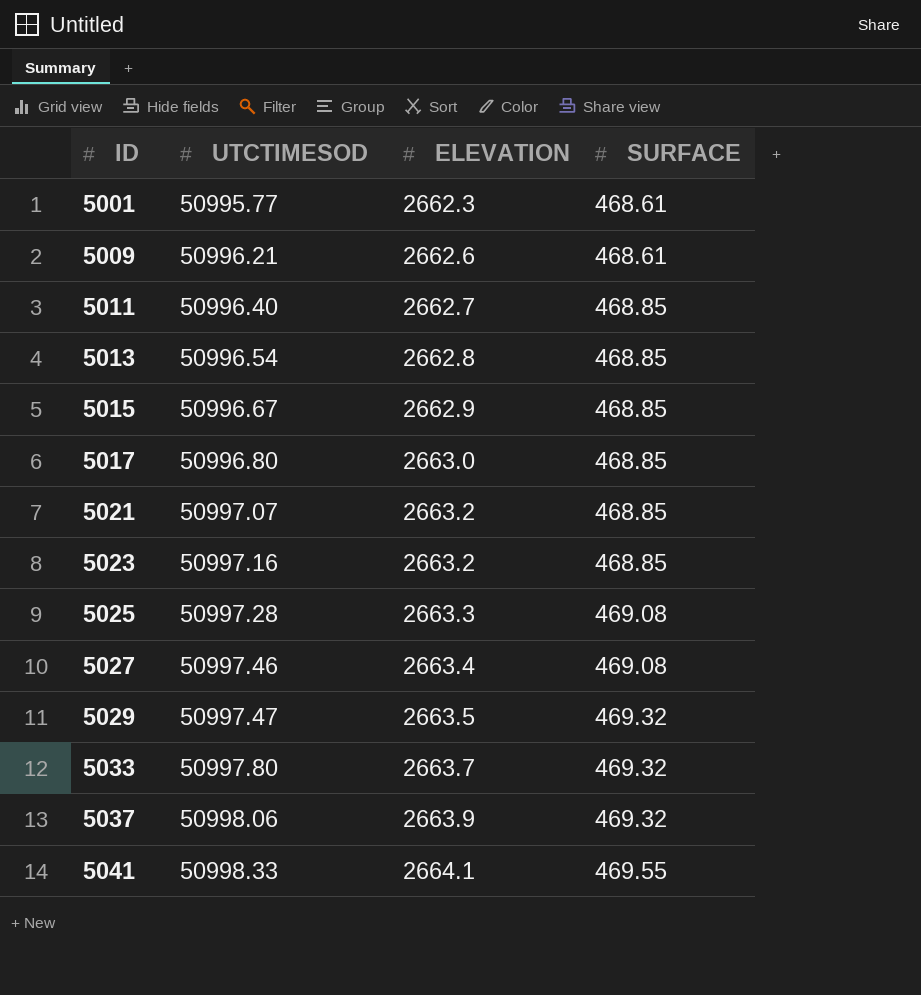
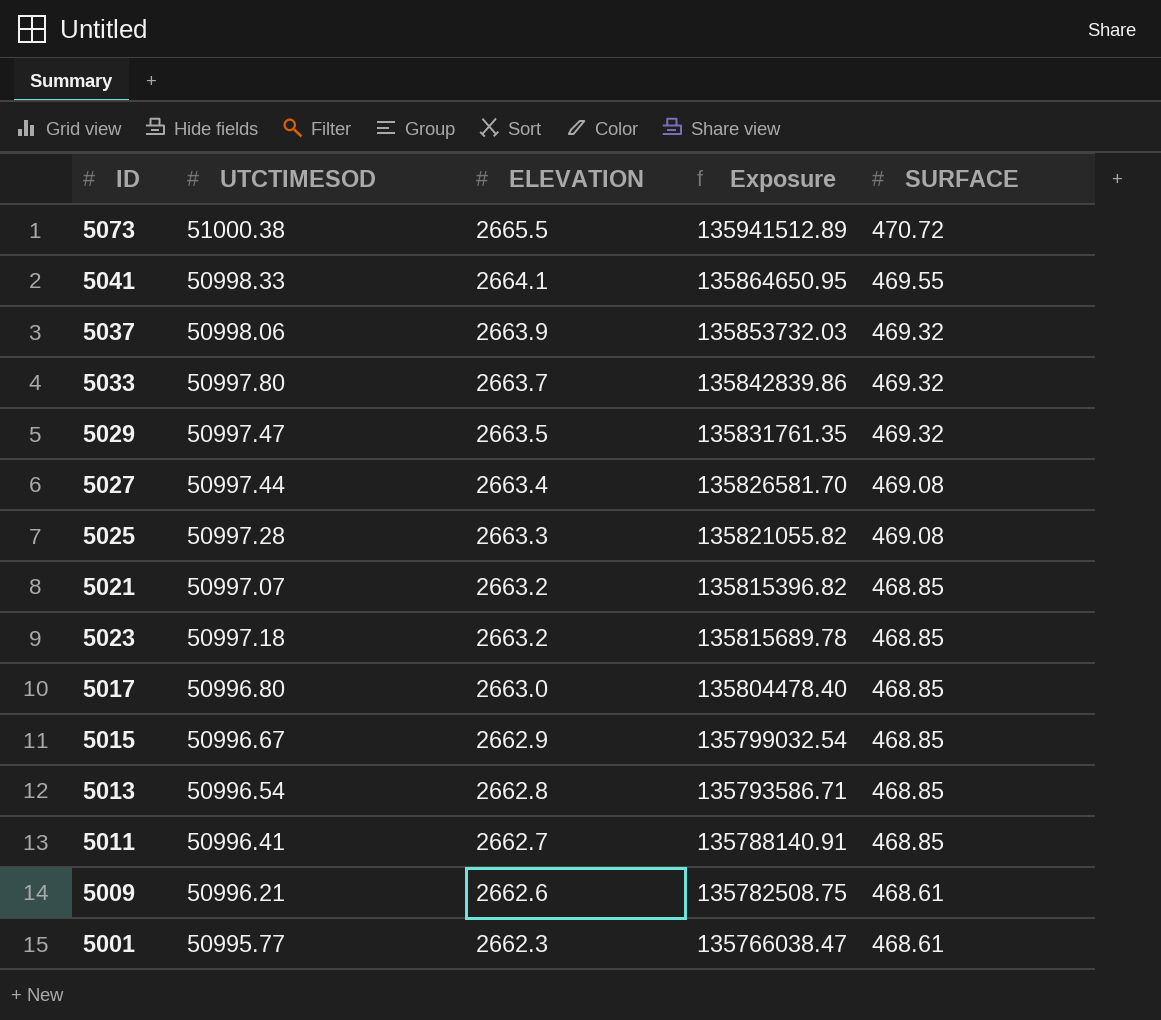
row order: ID ascending -> ELEVATION descending
column Exposure | formula: none -> [UTCTIMESOD] * [ELEVATION]
row 5073: none -> 51000.38 | 2665.5 | 135941512.89 | 470.72
5027 | UTCTIMESOD: 50997.46 -> 50997.44
5023 | UTCTIMESOD: 50997.16 -> 50997.18
5011 | UTCTIMESOD: 50996.40 -> 50996.41

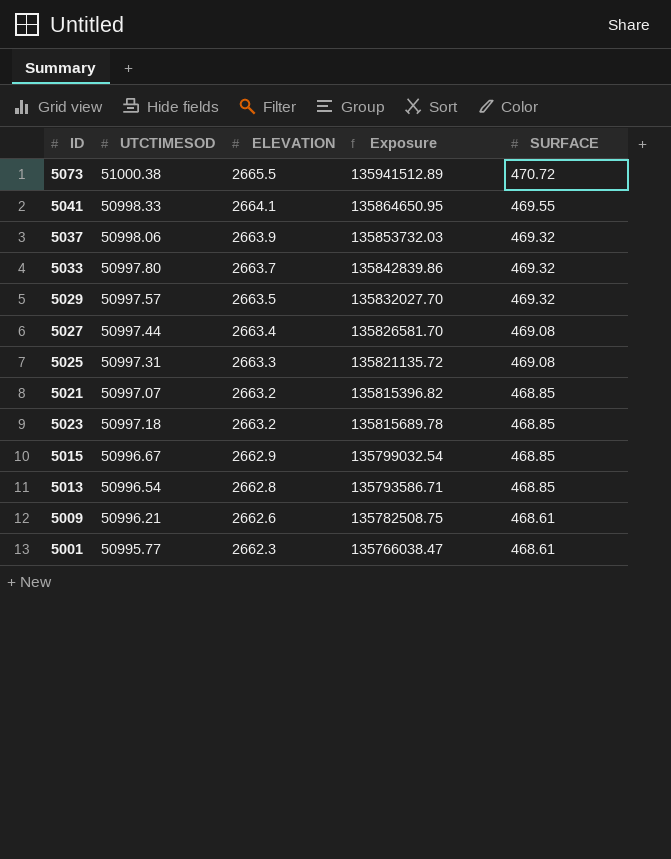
row 5017: 50996.80 | 2663.0 | 135804478.40 | 468.85 -> none
row 5011: 50996.41 | 2662.7 | 135788140.91 | 468.85 -> none
5029 | UTCTIMESOD: 50997.47 -> 50997.57
5029 | Exposure: 135831761.35 -> 135832027.70
5025 | UTCTIMESOD: 50997.28 -> 50997.31
5025 | Exposure: 135821055.82 -> 135821135.72

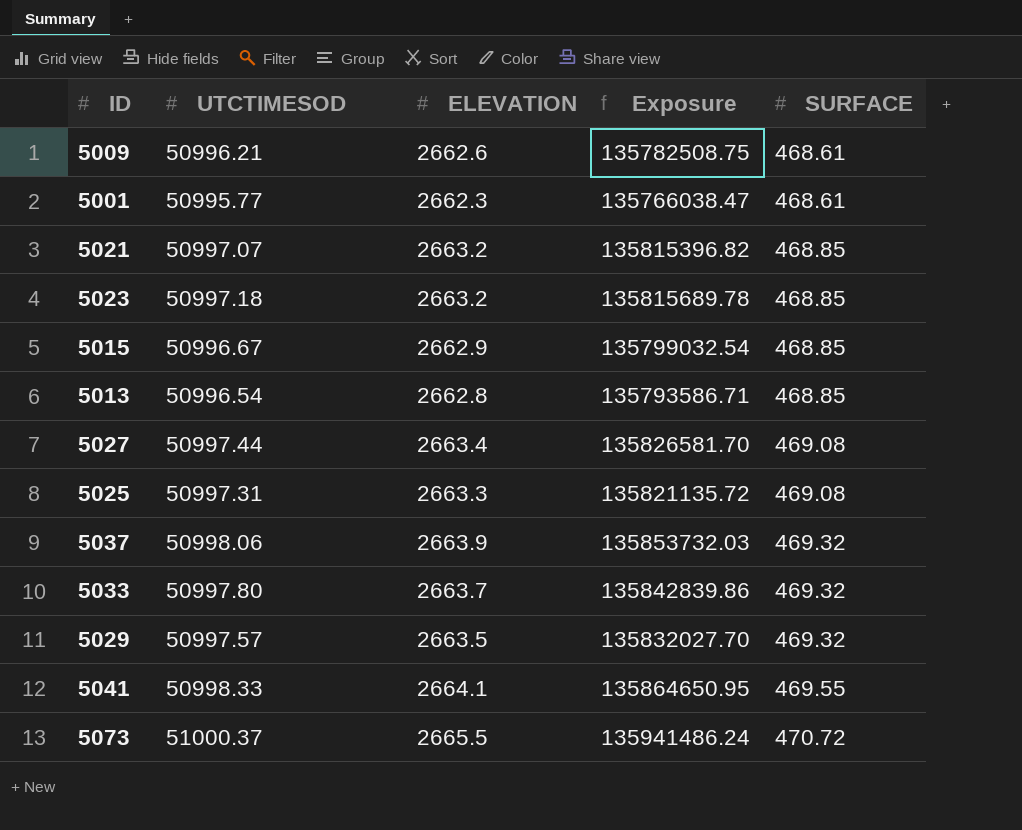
row order: ELEVATION descending -> SURFACE ascending
5073 | UTCTIMESOD: 51000.38 -> 51000.37
5073 | Exposure: 135941512.89 -> 135941486.24

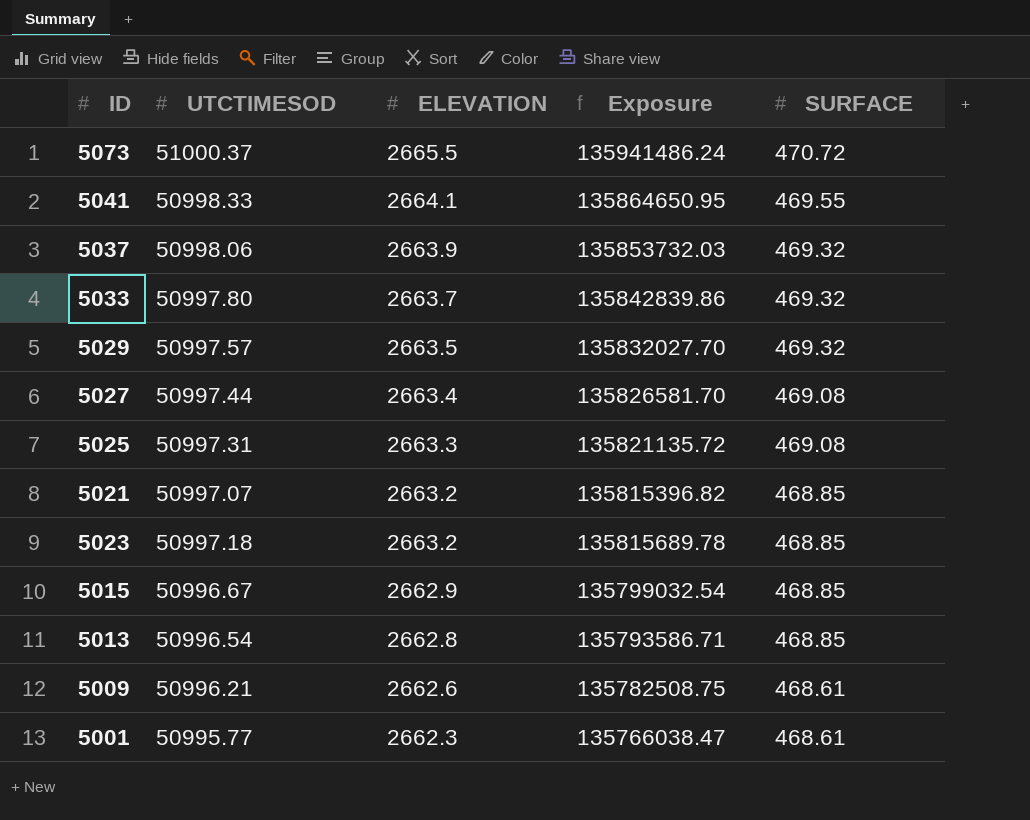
row order: SURFACE ascending -> ELEVATION descending

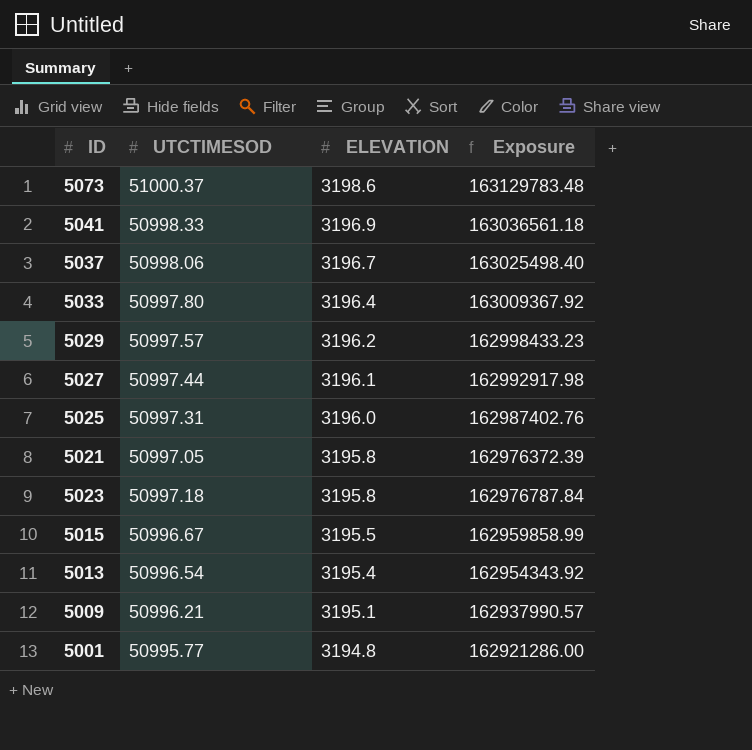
column SURFACE | position: 5 -> none
5073 | ELEVATION: 2665.5 -> 3198.6
5073 | Exposure: 135941486.24 -> 163129783.48
5041 | ELEVATION: 2664.1 -> 3196.9
5041 | Exposure: 135864650.95 -> 163036561.18
5037 | ELEVATION: 2663.9 -> 3196.7
5037 | Exposure: 135853732.03 -> 163025498.40
5033 | ELEVATION: 2663.7 -> 3196.4
5033 | Exposure: 135842839.86 -> 163009367.92
5029 | ELEVATION: 2663.5 -> 3196.2
5029 | Exposure: 135832027.70 -> 162998433.23
5027 | ELEVATION: 2663.4 -> 3196.1
5027 | Exposure: 135826581.70 -> 162992917.98
5025 | ELEVATION: 2663.3 -> 3196.0
5025 | Exposure: 135821135.72 -> 162987402.76
5021 | UTCTIMESOD: 50997.07 -> 50997.05
5021 | ELEVATION: 2663.2 -> 3195.8
5021 | Exposure: 135815396.82 -> 162976372.39
5023 | ELEVATION: 2663.2 -> 3195.8
5023 | Exposure: 135815689.78 -> 162976787.84
5015 | ELEVATION: 2662.9 -> 3195.5
5015 | Exposure: 135799032.54 -> 162959858.99
5013 | ELEVATION: 2662.8 -> 3195.4
5013 | Exposure: 135793586.71 -> 162954343.92
5009 | ELEVATION: 2662.6 -> 3195.1
5009 | Exposure: 135782508.75 -> 162937990.57
5001 | ELEVATION: 2662.3 -> 3194.8
5001 | Exposure: 135766038.47 -> 162921286.00

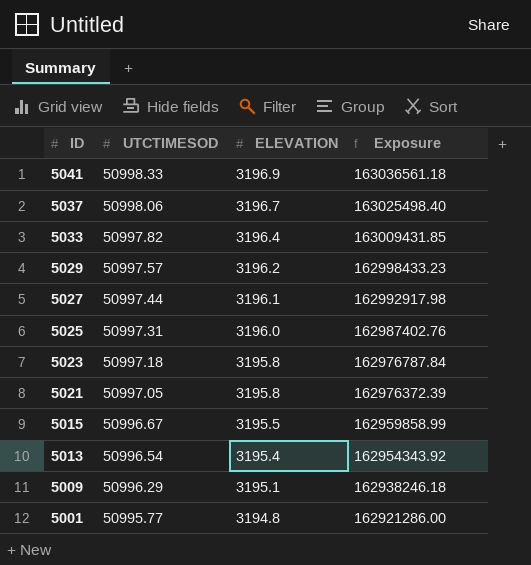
row order: ELEVATION descending -> ID descending
row 5073: 51000.37 | 3198.6 | 163129783.48 -> none
5033 | UTCTIMESOD: 50997.80 -> 50997.82
5033 | Exposure: 163009367.92 -> 163009431.85
5009 | UTCTIMESOD: 50996.21 -> 50996.29
5009 | Exposure: 162937990.57 -> 162938246.18

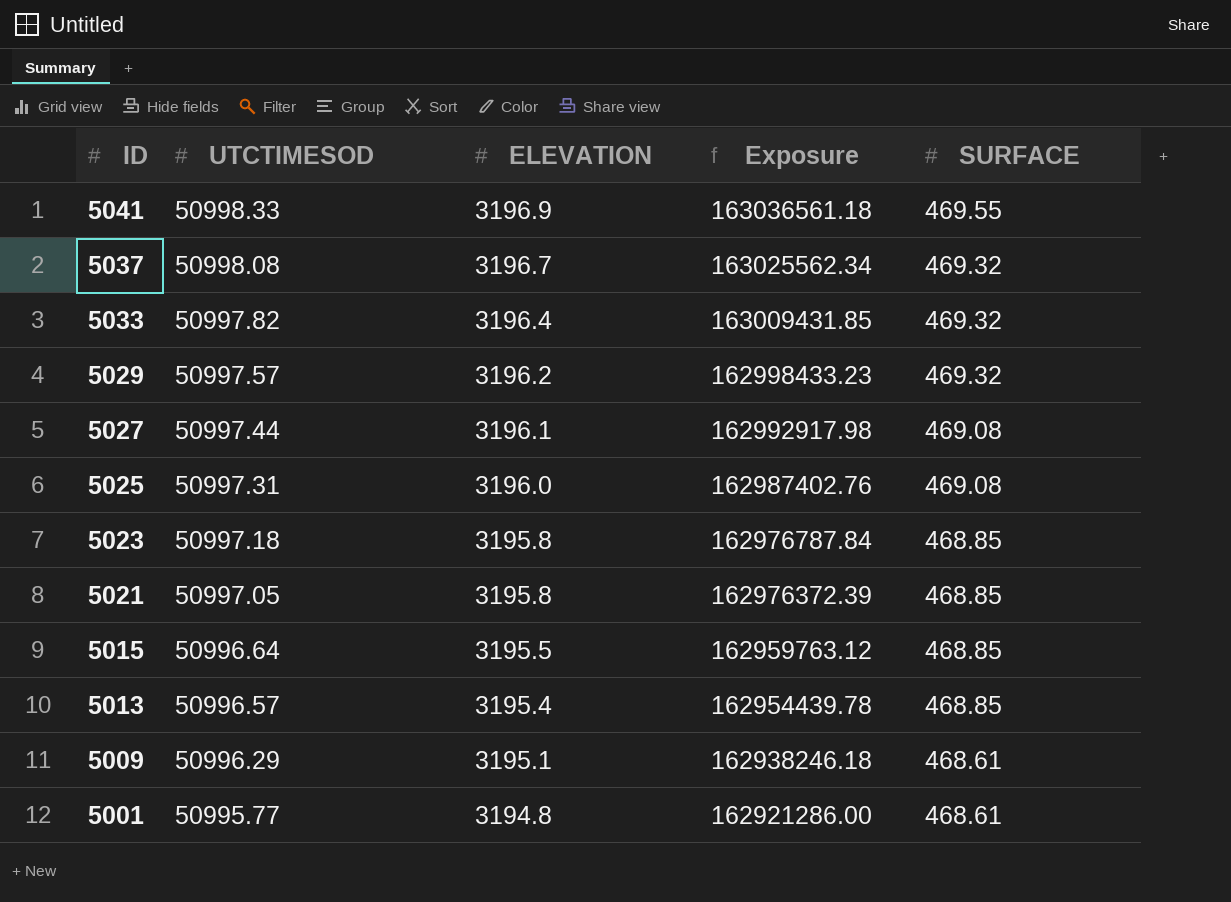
column SURFACE | position: none -> 5
5037 | UTCTIMESOD: 50998.06 -> 50998.08
5037 | Exposure: 163025498.40 -> 163025562.34
5015 | UTCTIMESOD: 50996.67 -> 50996.64
5015 | Exposure: 162959858.99 -> 162959763.12
5013 | UTCTIMESOD: 50996.54 -> 50996.57
5013 | Exposure: 162954343.92 -> 162954439.78

